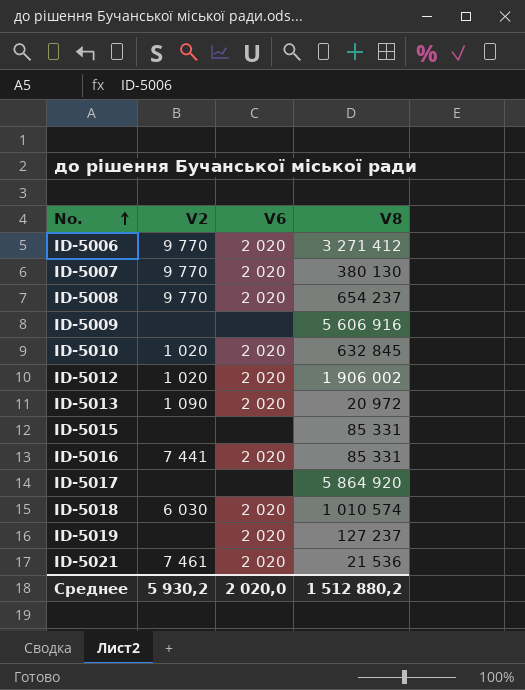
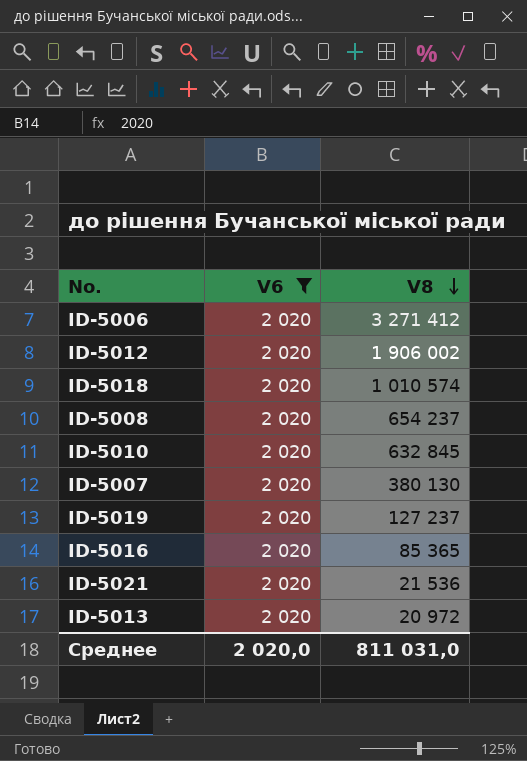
filter: none -> V6 = 2 020
row order: No. ascending -> V8 descending
column V2 | position: 2 -> none
ID-5016 | V8: 85 331 -> 85 365
Среднее | V8: 1 512 880,2 -> 811 031,0

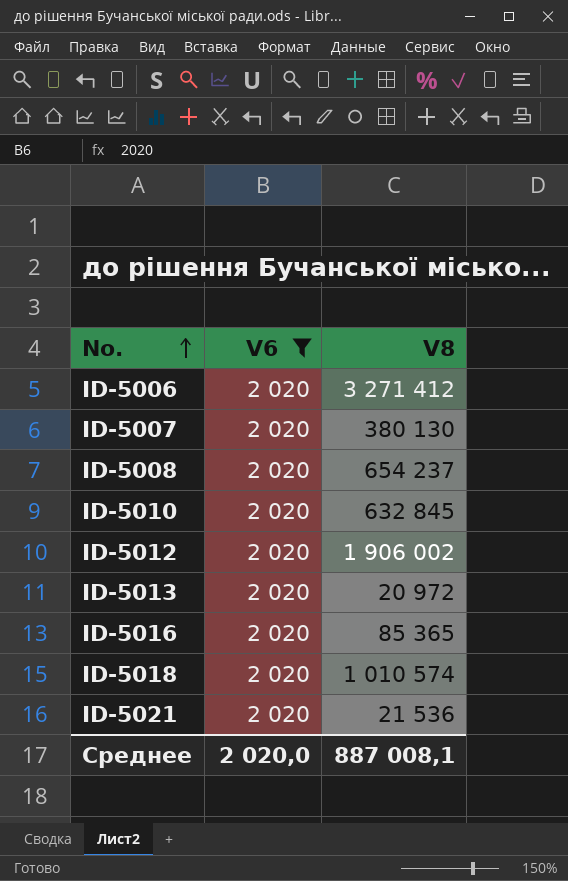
row order: V8 descending -> No. ascending
row ID-5019: 2 020 | 127 237 -> none
Среднее | V8: 811 031,0 -> 887 008,1

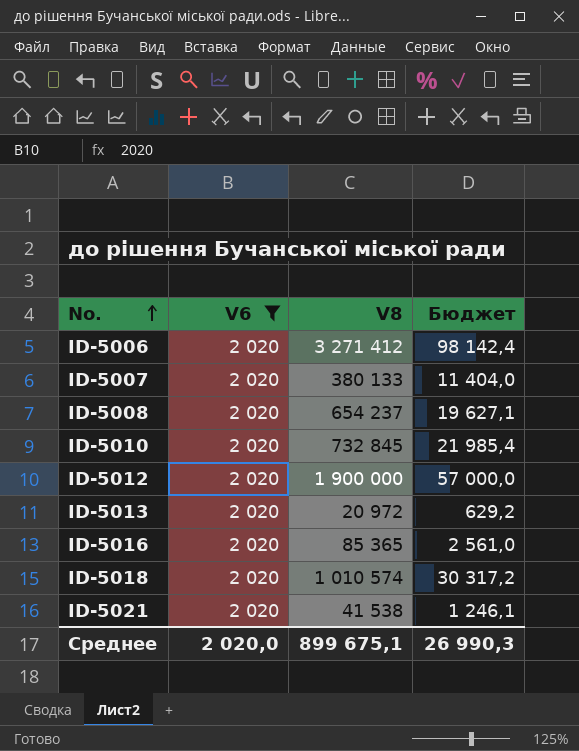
column Бюджет | formula: none -> [V8] * 0,03
ID-5007 | V8: 380 130 -> 380 133
ID-5010 | V8: 632 845 -> 732 845
ID-5012 | V8: 1 906 002 -> 1 900 000
ID-5021 | V8: 21 536 -> 41 538
Среднее | V8: 887 008,1 -> 899 675,1

